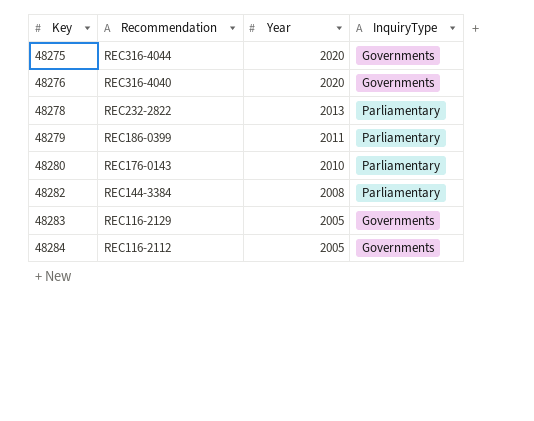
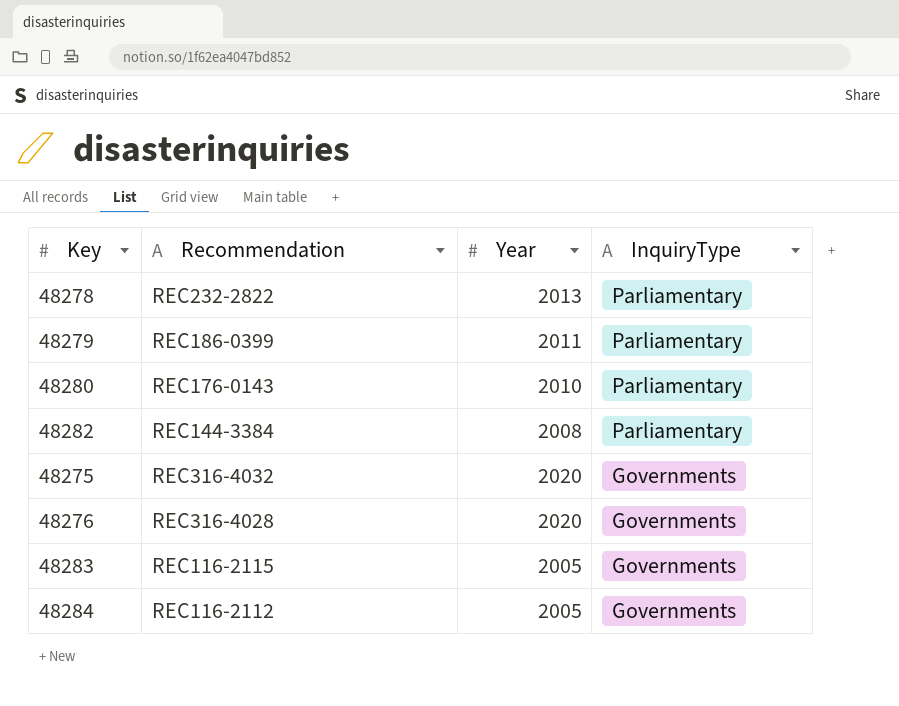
row order: Key ascending -> InquiryType descending
48275 | Recommendation: REC316-4044 -> REC316-4032
48276 | Recommendation: REC316-4040 -> REC316-4028
48283 | Recommendation: REC116-2129 -> REC116-2115

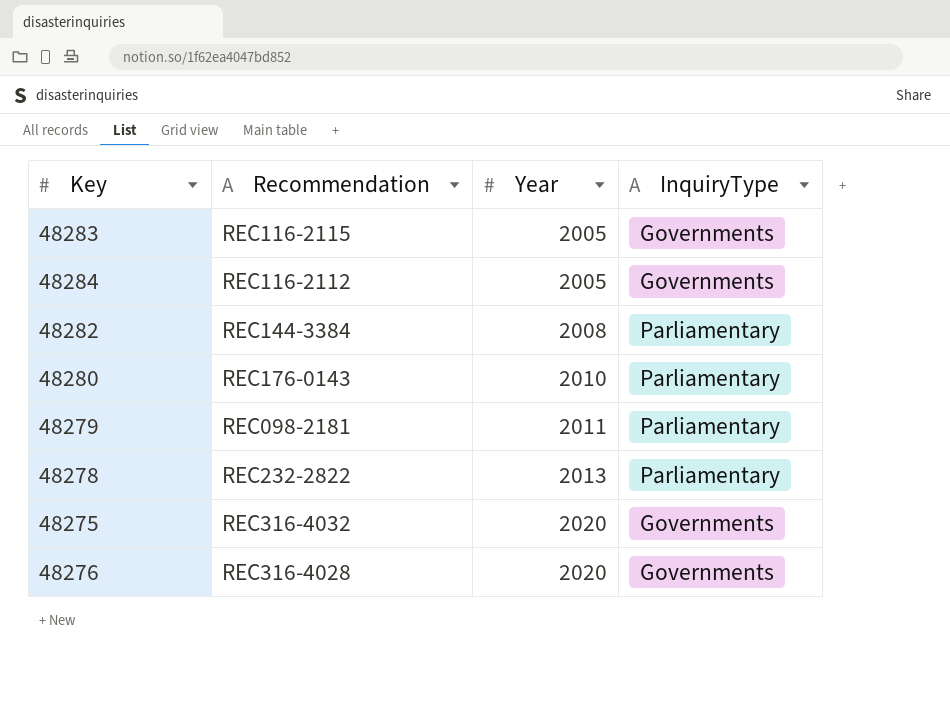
row order: InquiryType descending -> Year ascending
48279 | Recommendation: REC186-0399 -> REC098-2181

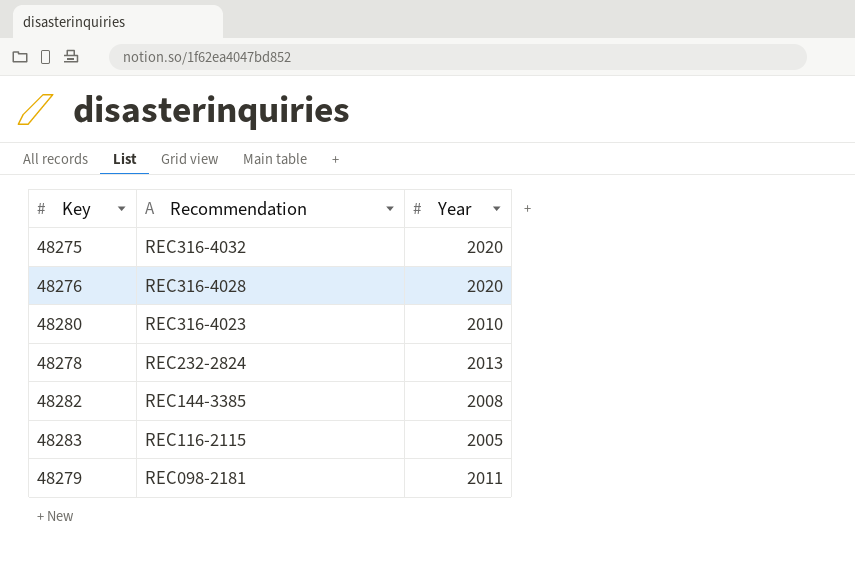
row order: Year ascending -> Recommendation descending
column InquiryType | position: 4 -> none
row 48284: REC116-2112 | 2005 | Governments -> none
48280 | Recommendation: REC176-0143 -> REC316-4023
48278 | Recommendation: REC232-2822 -> REC232-2824
48282 | Recommendation: REC144-3384 -> REC144-3385

